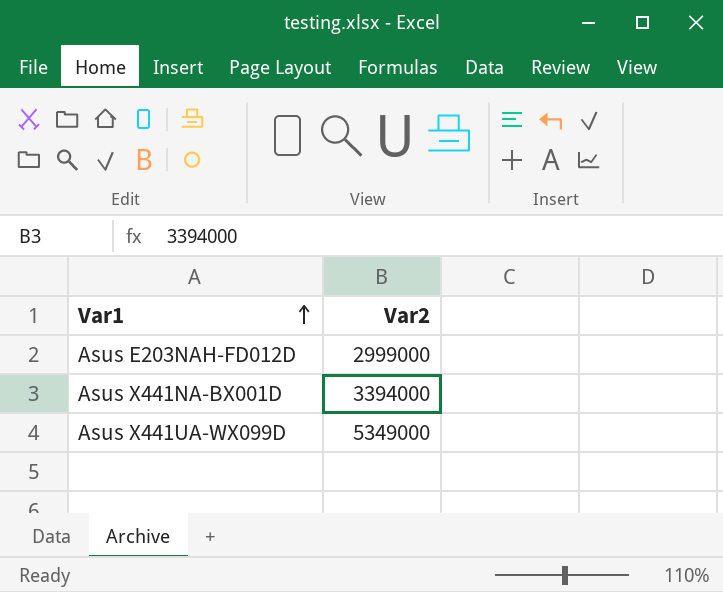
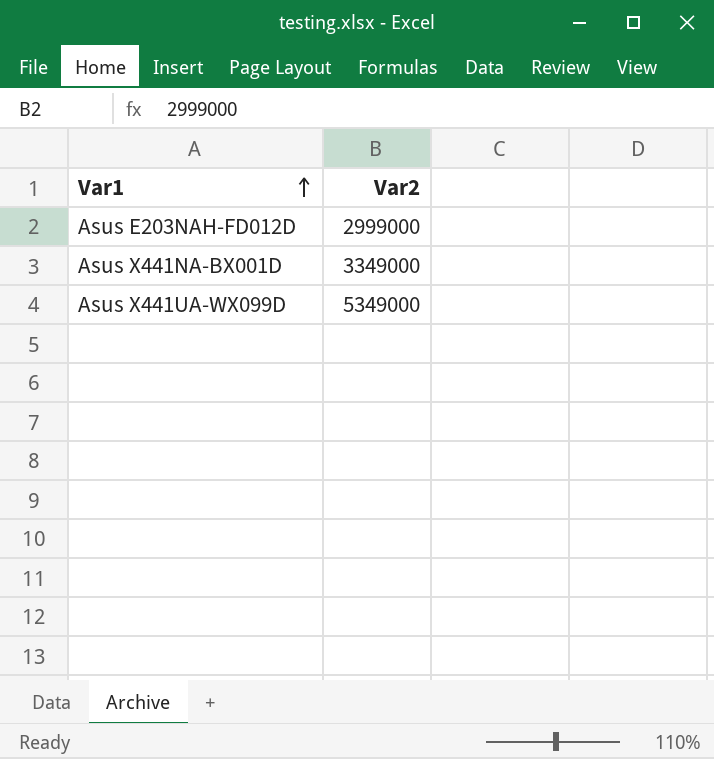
Asus X441NA-BX001D | Var2: 3394000 -> 3349000

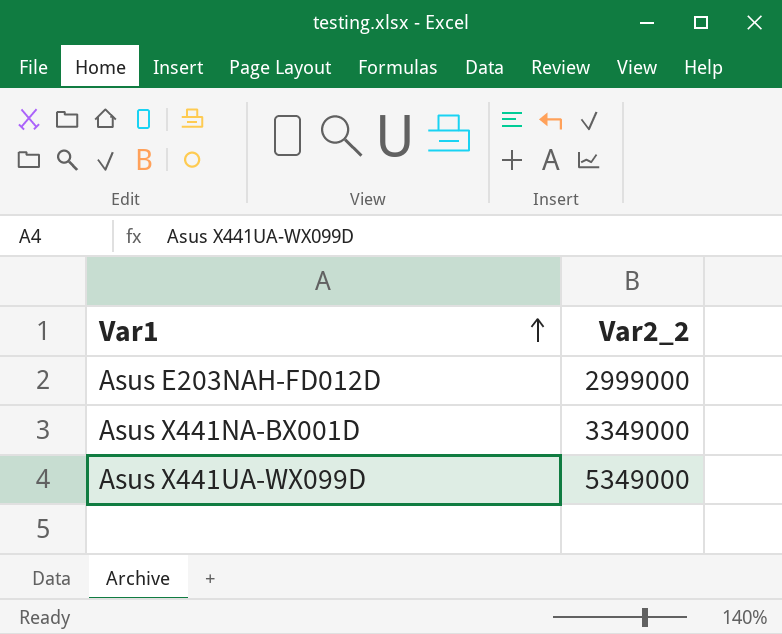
column name: Var2 -> Var2_2

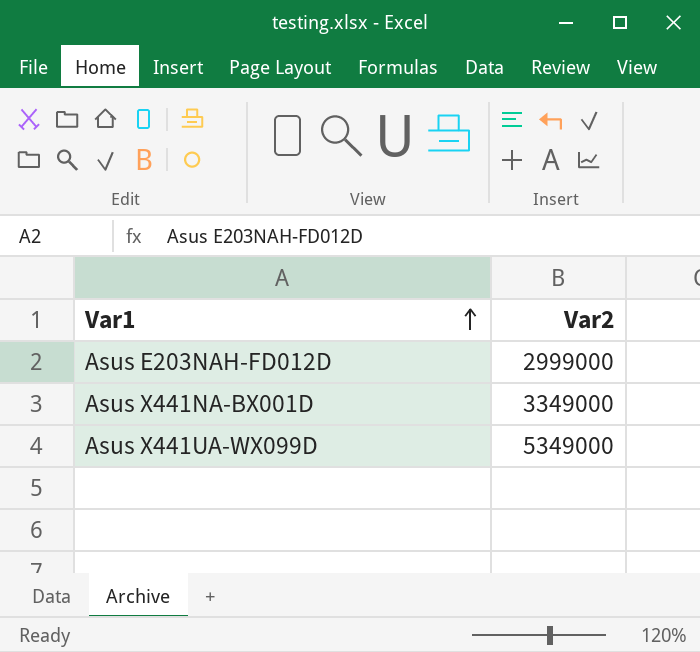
column name: Var2_2 -> Var2

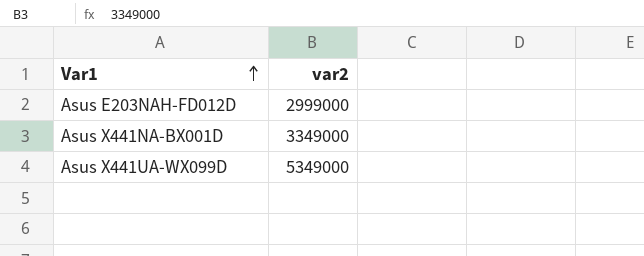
column name: Var2 -> var2

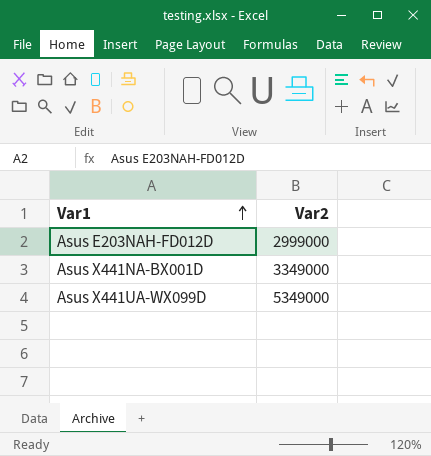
column name: var2 -> Var2

